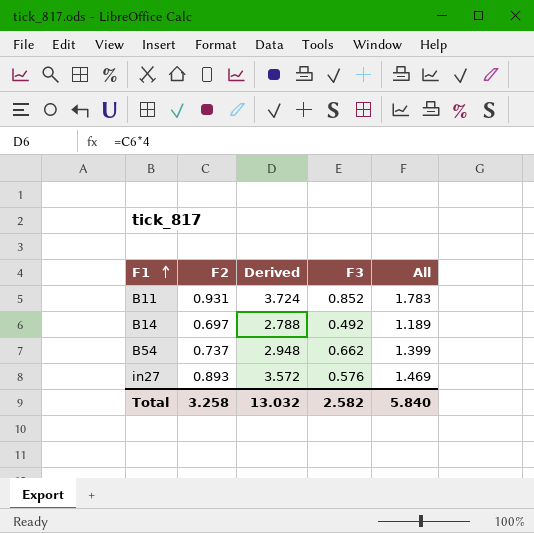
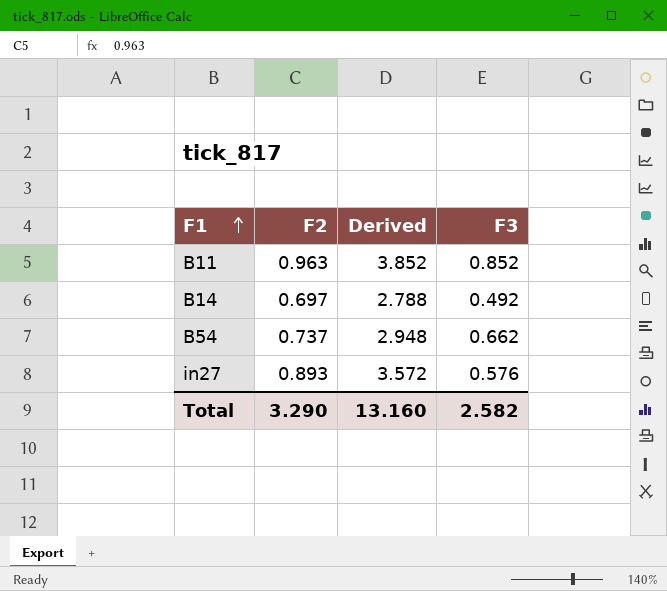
column All | formula: [F2] + [F3] -> none
B11 | F2: 0.931 -> 0.963
B11 | Derived: 3.724 -> 3.852
Total | F2: 3.258 -> 3.290
Total | Derived: 13.032 -> 13.160

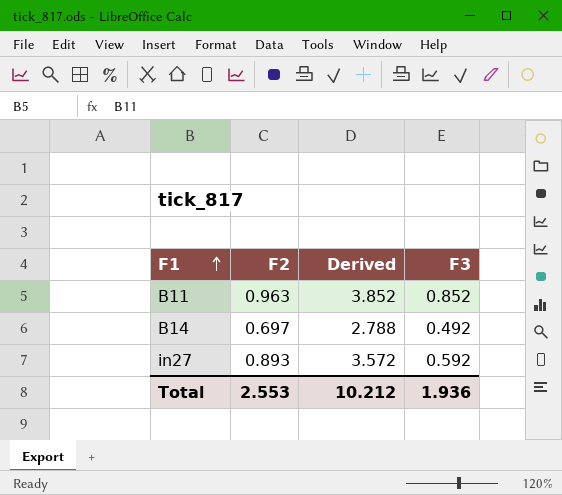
row B54: 0.737 | 2.948 | 0.662 -> none
in27 | F3: 0.576 -> 0.592
Total | F2: 3.290 -> 2.553
Total | Derived: 13.160 -> 10.212
Total | F3: 2.582 -> 1.936

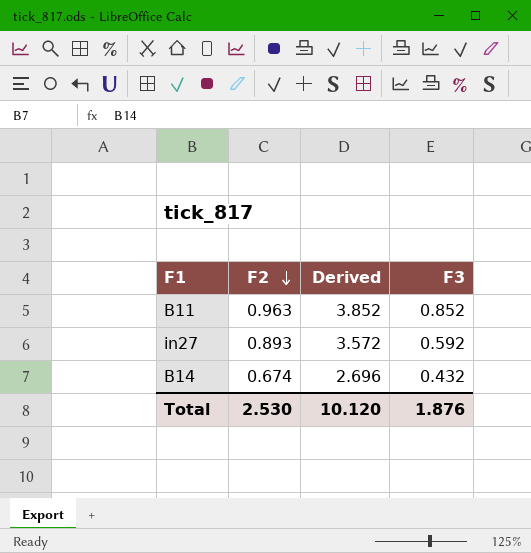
row order: F1 ascending -> F2 descending
B14 | F2: 0.697 -> 0.674
B14 | Derived: 2.788 -> 2.696
B14 | F3: 0.492 -> 0.432
Total | F2: 2.553 -> 2.530
Total | Derived: 10.212 -> 10.120
Total | F3: 1.936 -> 1.876

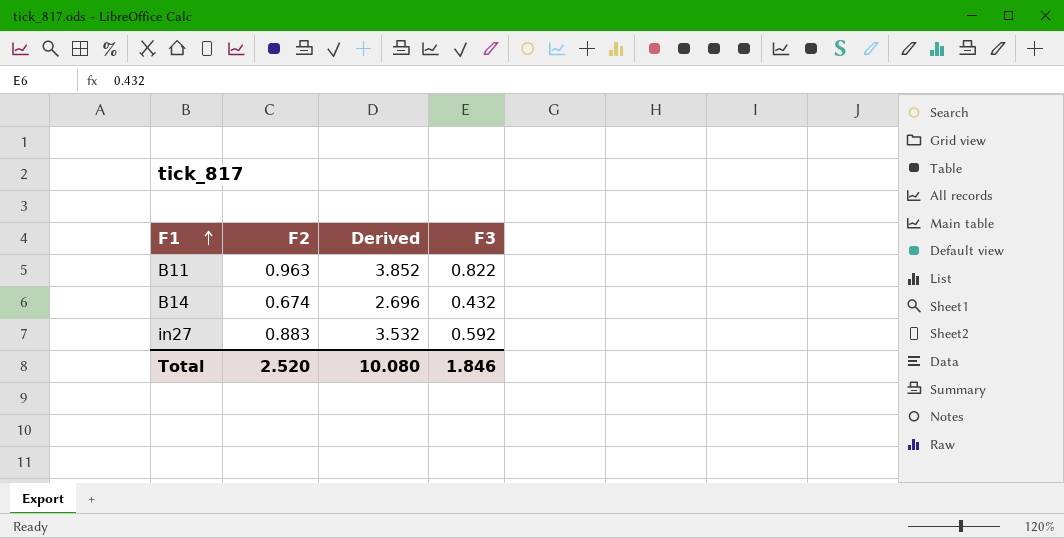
row order: F2 descending -> F1 ascending
B11 | F3: 0.852 -> 0.822
in27 | F2: 0.893 -> 0.883
in27 | Derived: 3.572 -> 3.532
Total | F2: 2.530 -> 2.520
Total | Derived: 10.120 -> 10.080
Total | F3: 1.876 -> 1.846

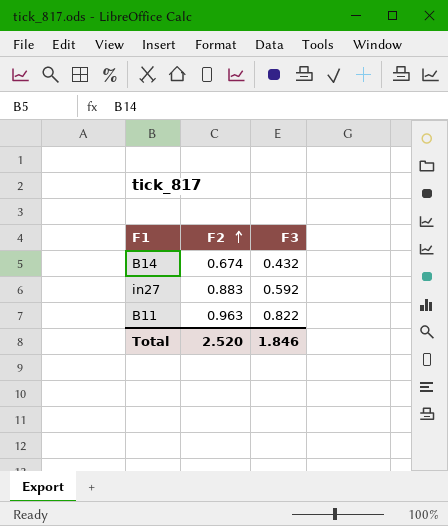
row order: F1 ascending -> F2 ascending
column Derived | formula: [F2] * 4 -> none

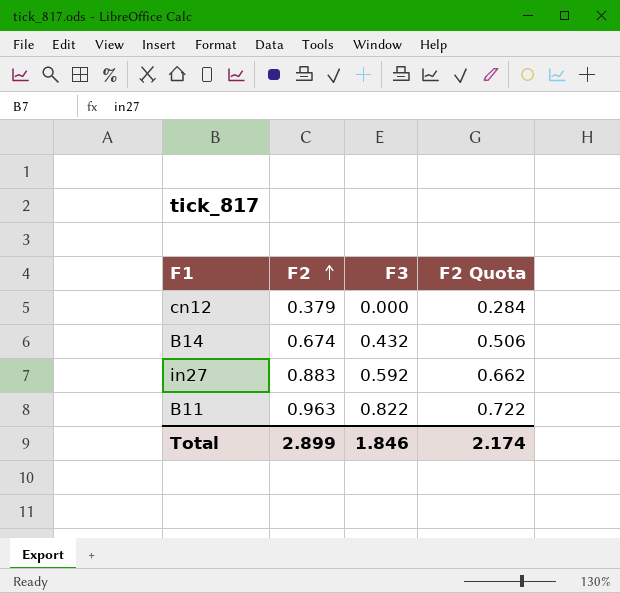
column F2 Quota | formula: none -> [F2] * 0.75
row cn12: none -> 0.379 | 0.000 | 0.284
Total | F2: 2.520 -> 2.899

